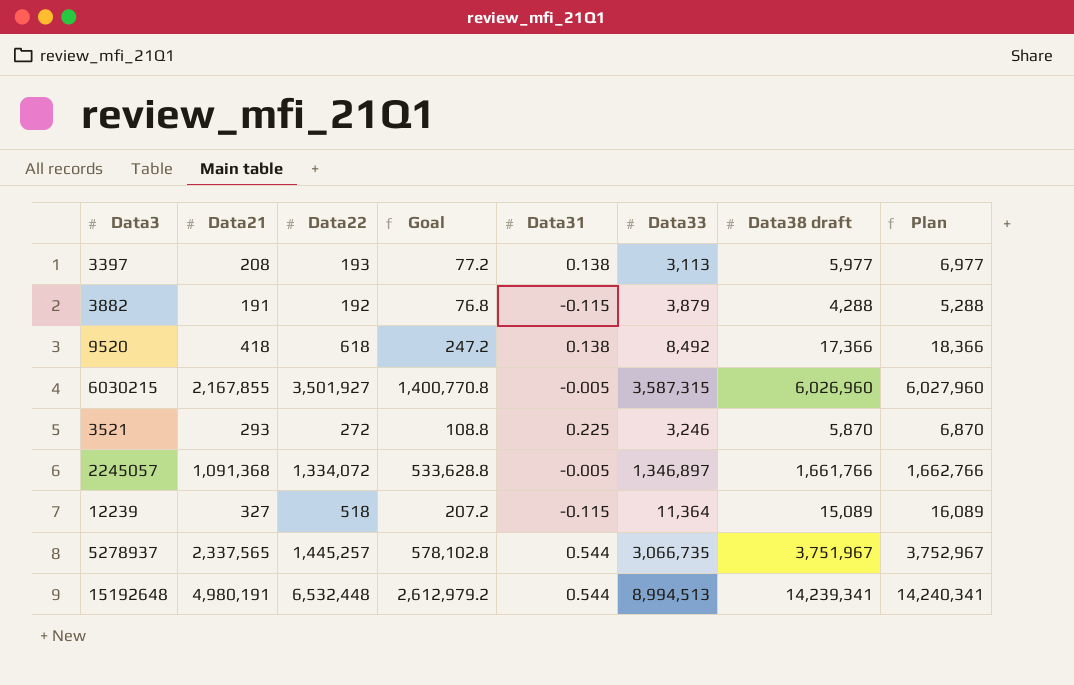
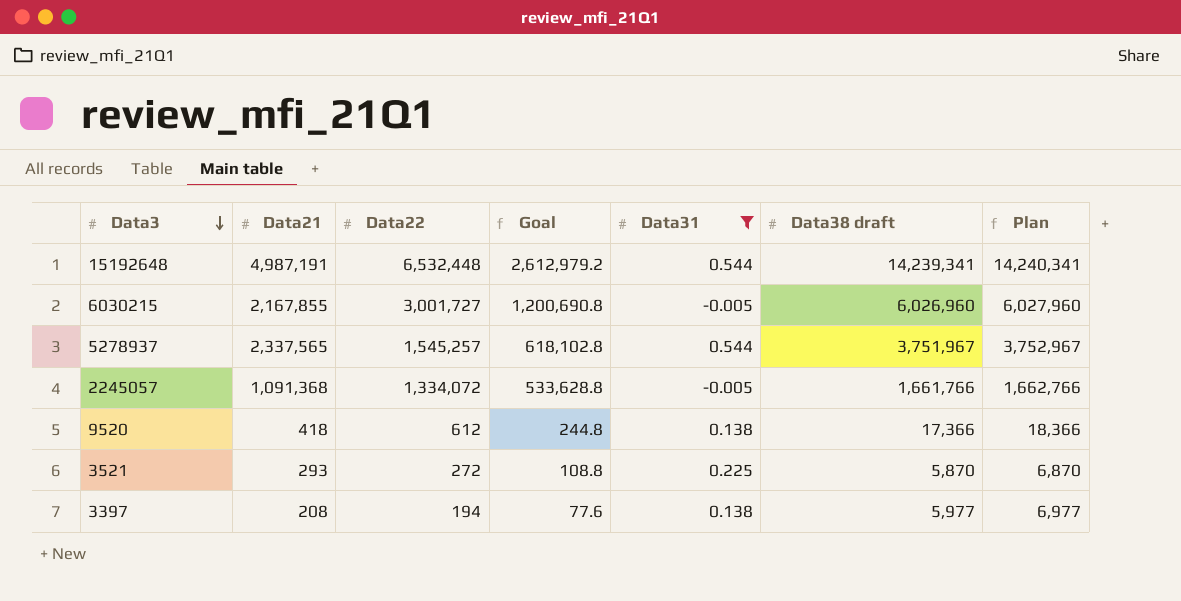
filter: none -> Data31 != -0.115
row order: none -> Data3 descending
column Data33 | position: 6 -> none
15192648 | Data21: 4,980,191 -> 4,987,191
6030215 | Data22: 3,501,927 -> 3,001,727
6030215 | Goal: 1,400,770.8 -> 1,200,690.8
5278937 | Data22: 1,445,257 -> 1,545,257
5278937 | Goal: 578,102.8 -> 618,102.8
9520 | Data22: 618 -> 612
9520 | Goal: 247.2 -> 244.8
3397 | Data22: 193 -> 194
3397 | Goal: 77.2 -> 77.6

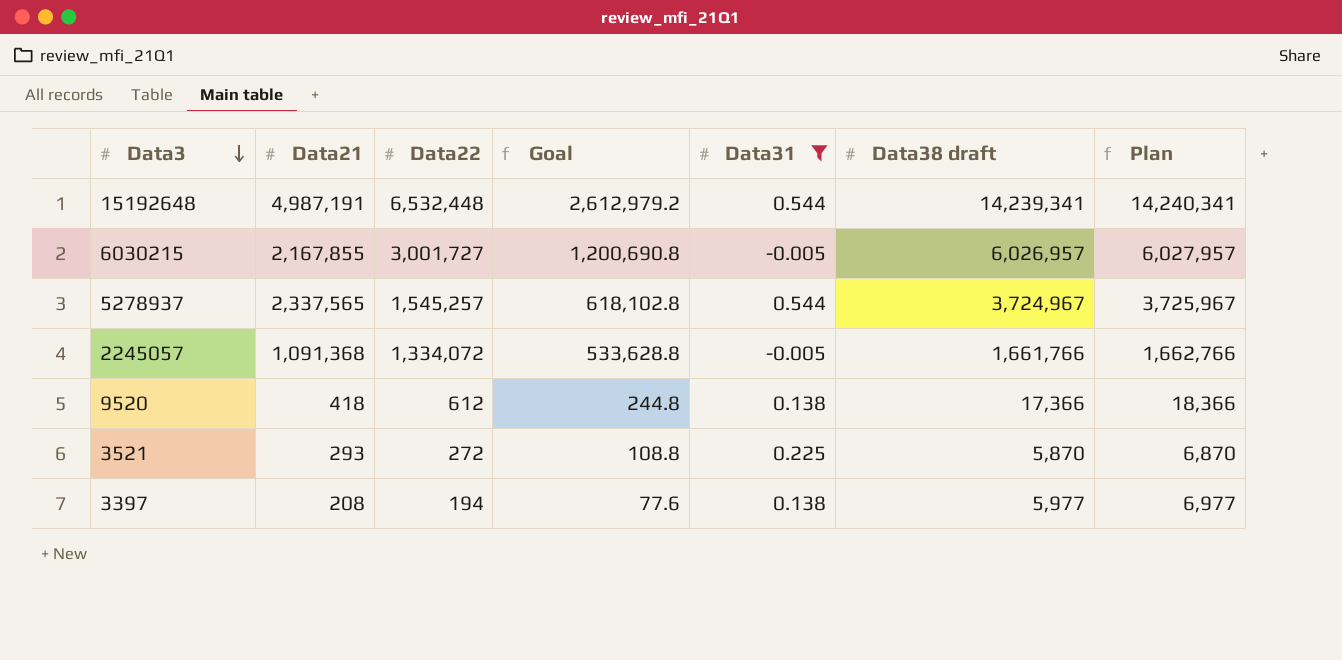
6030215 | Data38 draft: 6,026,960 -> 6,026,957
6030215 | Plan: 6,027,960 -> 6,027,957
5278937 | Data38 draft: 3,751,967 -> 3,724,967
5278937 | Plan: 3,752,967 -> 3,725,967

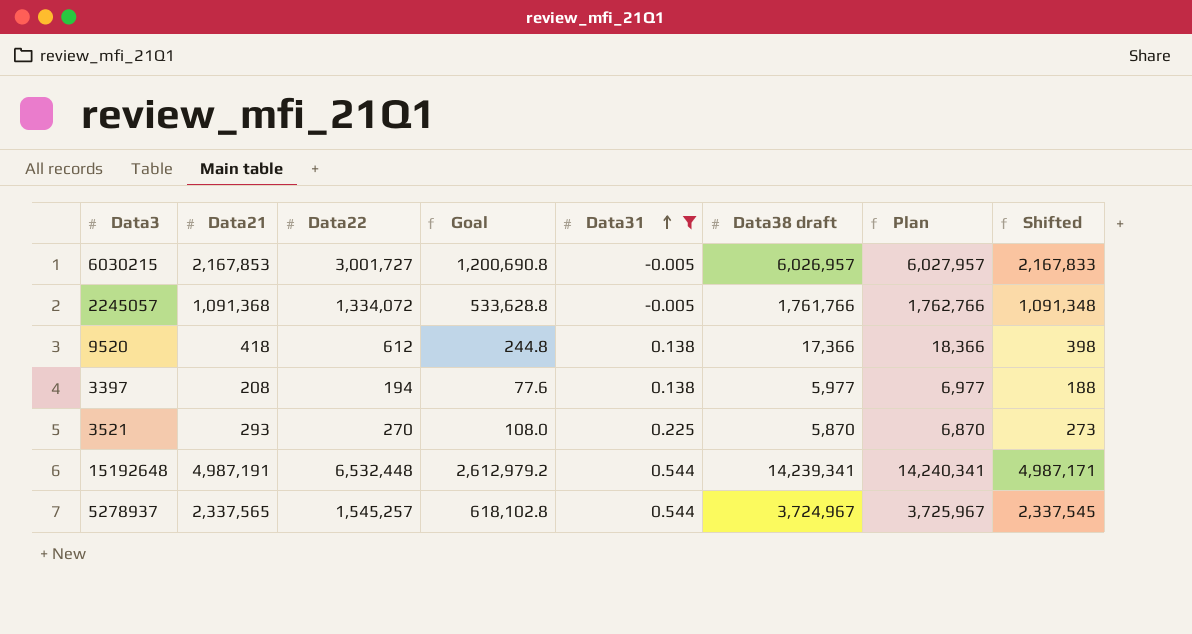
row order: Data3 descending -> Data31 ascending
column Shifted | formula: none -> [Data21] - 20
6030215 | Data21: 2,167,855 -> 2,167,853
2245057 | Data38 draft: 1,661,766 -> 1,761,766
2245057 | Plan: 1,662,766 -> 1,762,766
3521 | Data22: 272 -> 270
3521 | Goal: 108.8 -> 108.0

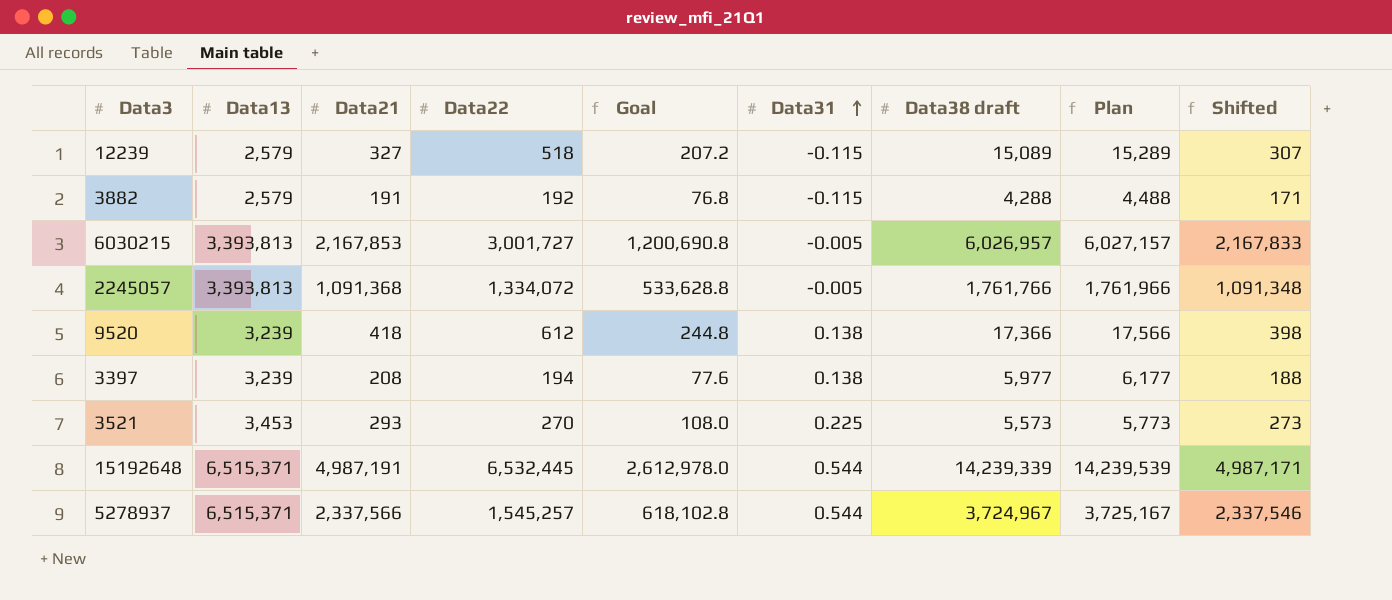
filter: Data31 != -0.115 -> none
column Data13 | position: none -> 2
column Plan | formula: [Data38 draft] + 1000 -> [Data38 draft] + 200
3521 | Data38 draft: 5,870 -> 5,573
15192648 | Data22: 6,532,448 -> 6,532,445
15192648 | Goal: 2,612,979.2 -> 2,612,978.0
15192648 | Data38 draft: 14,239,341 -> 14,239,339
5278937 | Data21: 2,337,565 -> 2,337,566
5278937 | Shifted: 2,337,545 -> 2,337,546

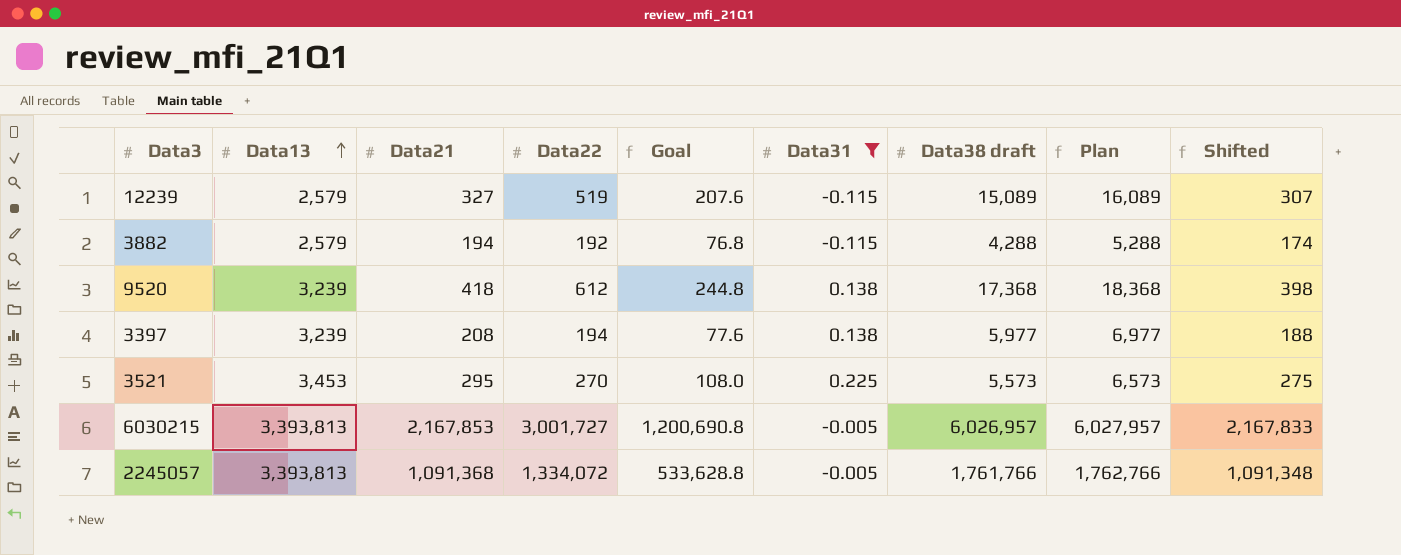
filter: none -> Data31 != 0.544
row order: Data31 ascending -> Data13 ascending
column Plan | formula: [Data38 draft] + 200 -> [Data38 draft] + 1000
12239 | Data22: 518 -> 519
12239 | Goal: 207.2 -> 207.6
3882 | Data21: 191 -> 194
3882 | Shifted: 171 -> 174
9520 | Data38 draft: 17,366 -> 17,368
3521 | Data21: 293 -> 295
3521 | Shifted: 273 -> 275

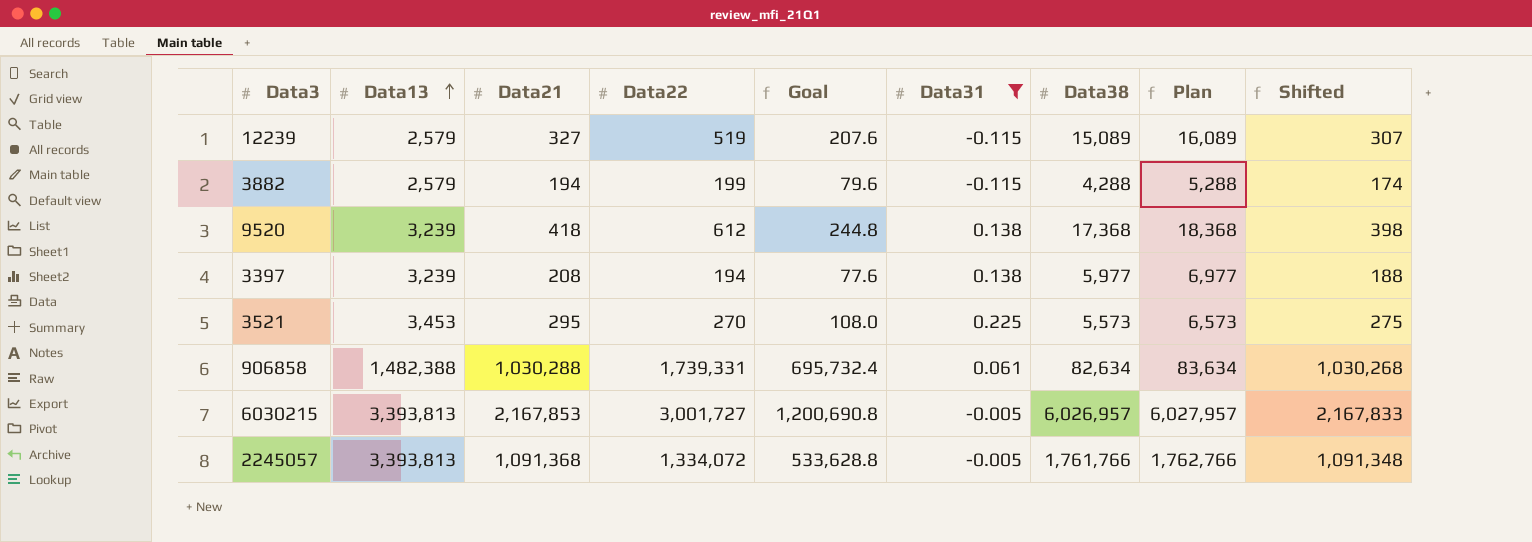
column name: Data38 draft -> Data38
3882 | Data22: 192 -> 199
3882 | Goal: 76.8 -> 79.6
row 906858: none -> 1,482,388 | 1,030,288 | 1,739,331 | 695,732.4 | 0.061 | 82,634 | 83,634 | 1,030,268

